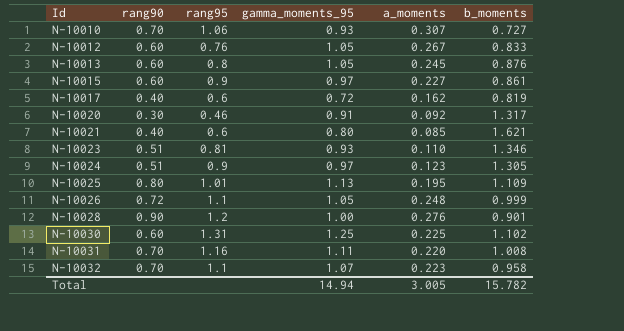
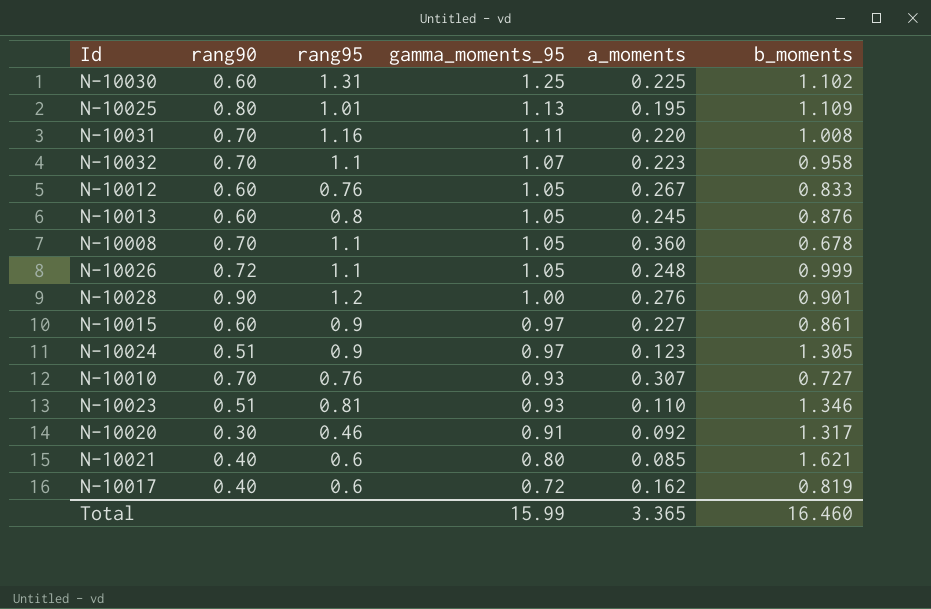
row order: Id ascending -> gamma_moments_95 descending
row N-10008: none -> 0.70 | 1.1 | 1.05 | 0.360 | 0.678
N-10010 | rang95: 1.06 -> 0.76
Total | gamma_moments_95: 14.94 -> 15.99
Total | a_moments: 3.005 -> 3.365
Total | b_moments: 15.782 -> 16.460

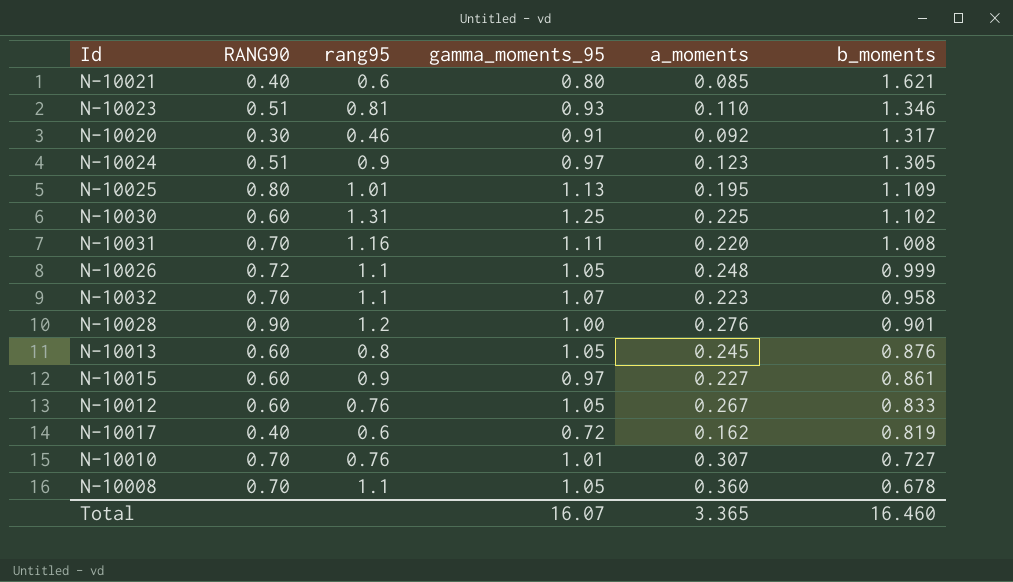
row order: gamma_moments_95 descending -> b_moments descending
column name: rang90 -> RANG90
N-10010 | gamma_moments_95: 0.93 -> 1.01
Total | gamma_moments_95: 15.99 -> 16.07

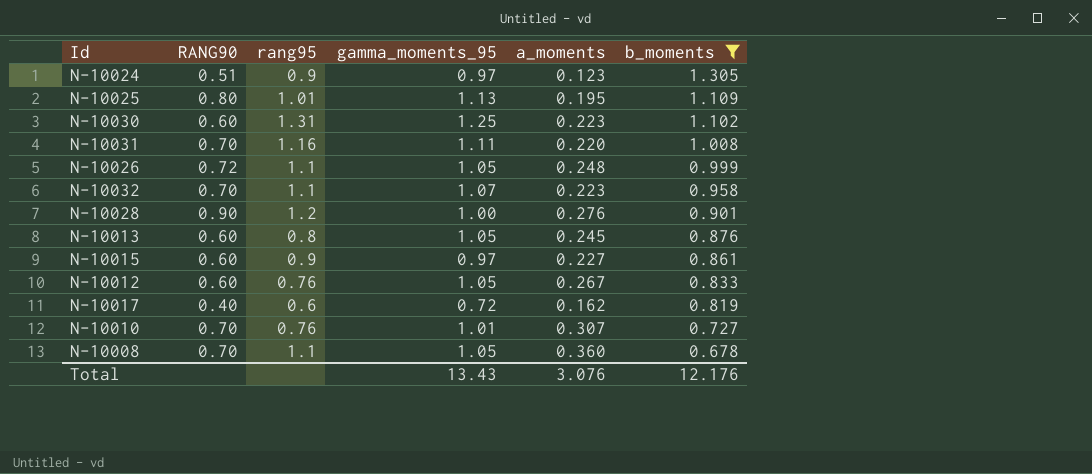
filter: none -> b_moments <= 1.305
N-10030 | a_moments: 0.225 -> 0.223
Total | gamma_moments_95: 16.07 -> 13.43
Total | a_moments: 3.365 -> 3.076
Total | b_moments: 16.460 -> 12.176

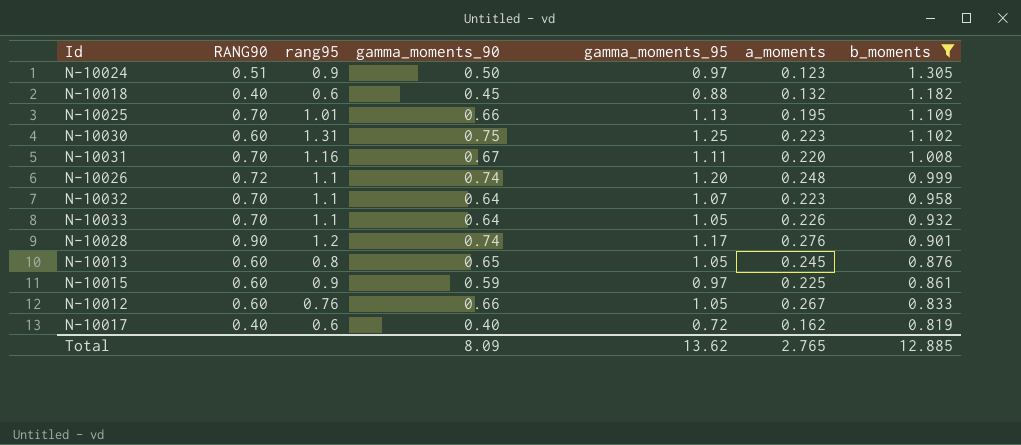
column gamma_moments_90 | position: none -> 4
row N-10010: 0.70 | 0.76 | 1.01 | 0.307 | 0.727 -> none
row N-10008: 0.70 | 1.1 | 1.05 | 0.360 | 0.678 -> none
row N-10018: none -> 0.40 | 0.6 | 0.45 | 0.88 | 0.132 | 1.182
N-10025 | RANG90: 0.80 -> 0.70
N-10026 | gamma_moments_95: 1.05 -> 1.20
row N-10033: none -> 0.70 | 1.1 | 0.64 | 1.05 | 0.226 | 0.932
N-10028 | gamma_moments_95: 1.00 -> 1.17
N-10015 | a_moments: 0.227 -> 0.225
Total | gamma_moments_95: 13.43 -> 13.62
Total | a_moments: 3.076 -> 2.765
Total | b_moments: 12.176 -> 12.885

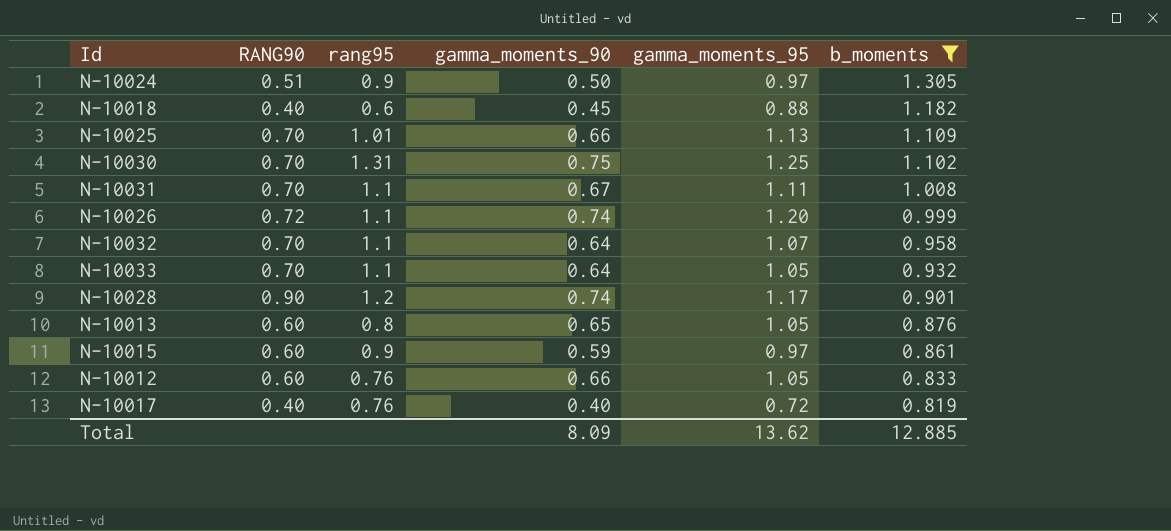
column a_moments | position: 6 -> none
N-10030 | RANG90: 0.60 -> 0.70
N-10031 | rang95: 1.16 -> 1.1
N-10017 | rang95: 0.6 -> 0.76

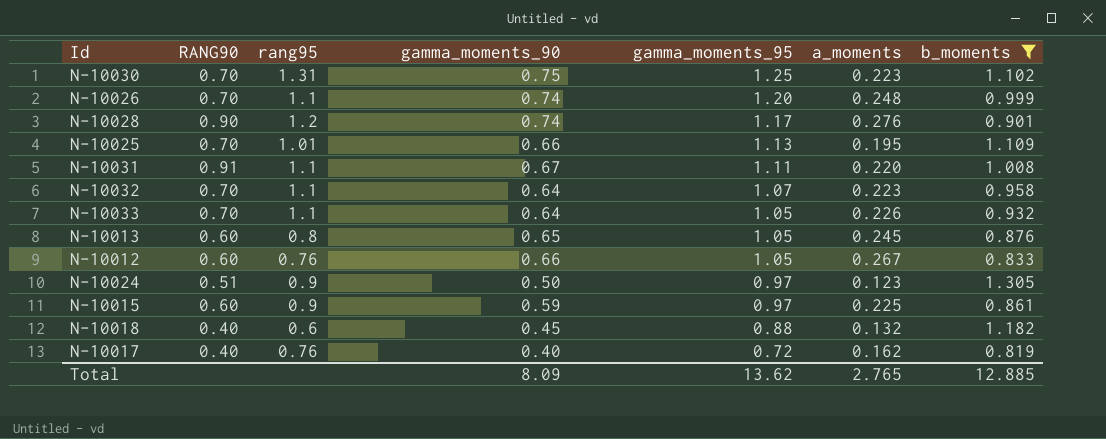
row order: b_moments descending -> gamma_moments_95 descending
column a_moments | position: none -> 6
N-10026 | RANG90: 0.72 -> 0.70
N-10031 | RANG90: 0.70 -> 0.91

